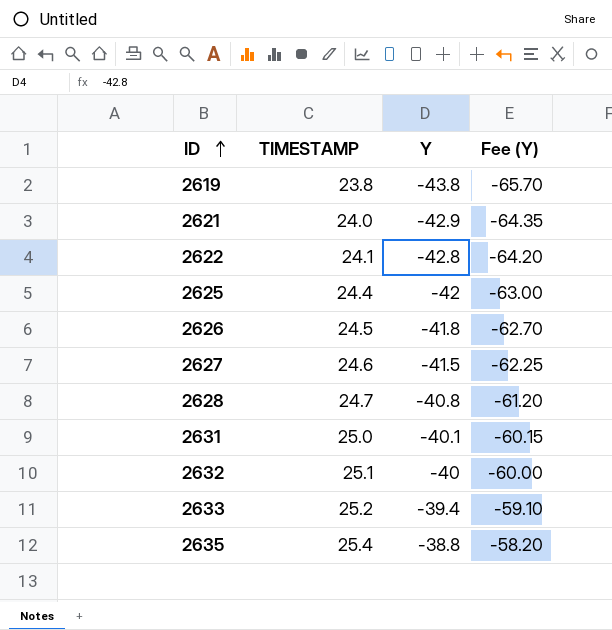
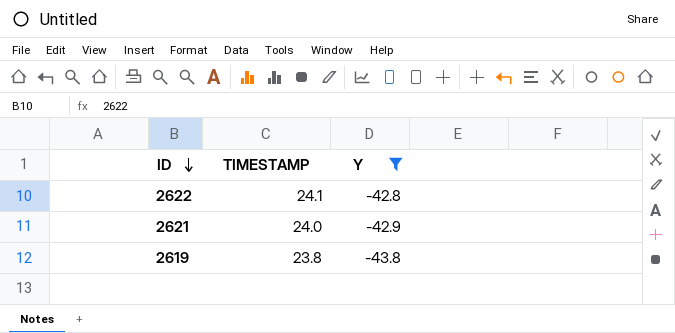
filter: none -> Y <= -42.8
row order: ID ascending -> ID descending
column Fee (Y) | formula: [Y] * 1.5 -> none

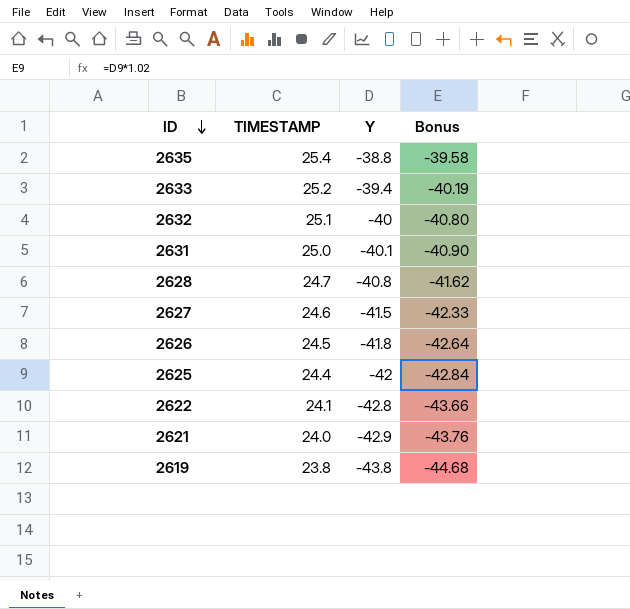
filter: Y <= -42.8 -> none
column Bonus | formula: none -> [Y] * 1.02

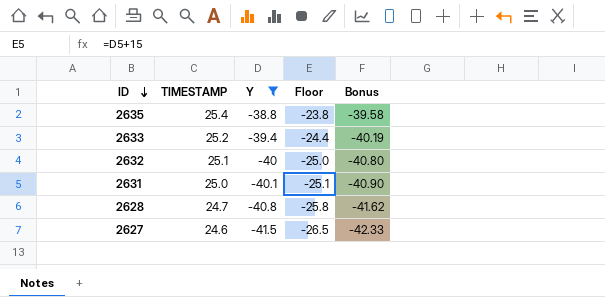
filter: none -> Y >= -41.5
column Floor | formula: none -> [Y] + 15

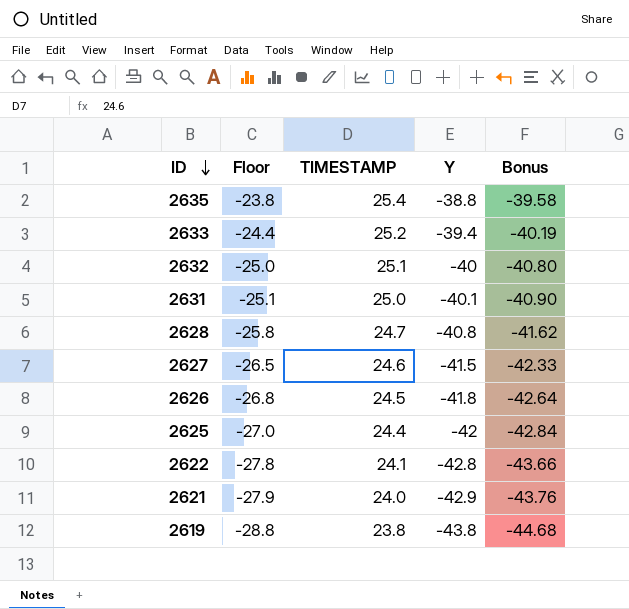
filter: Y >= -41.5 -> none
column Floor | position: 4 -> 2

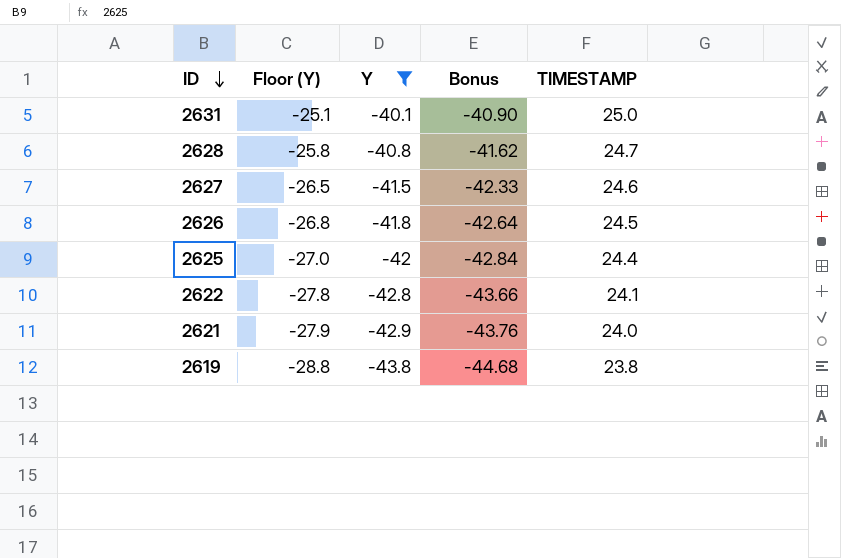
filter: none -> Y <= -40.1
column name: Floor -> Floor (Y)
column TIMESTAMP | position: 3 -> 5

